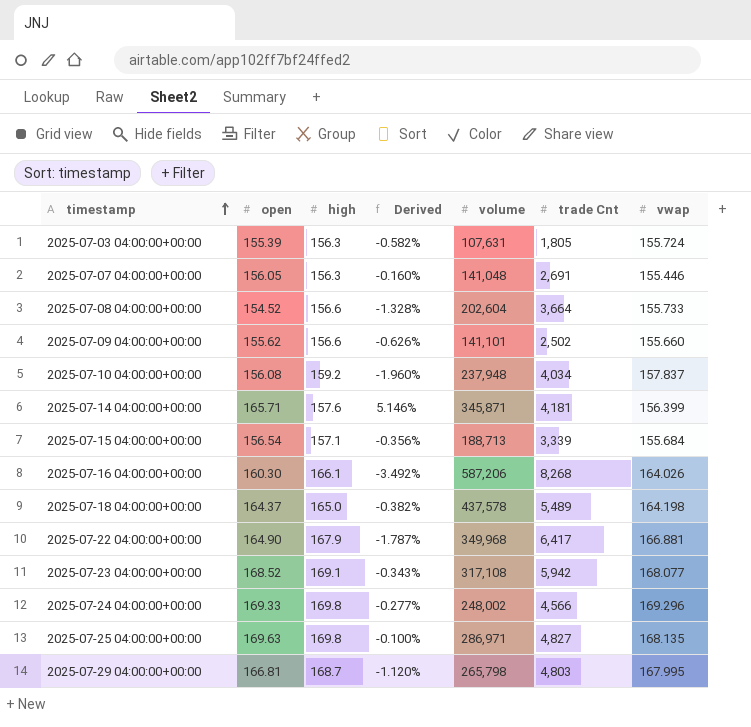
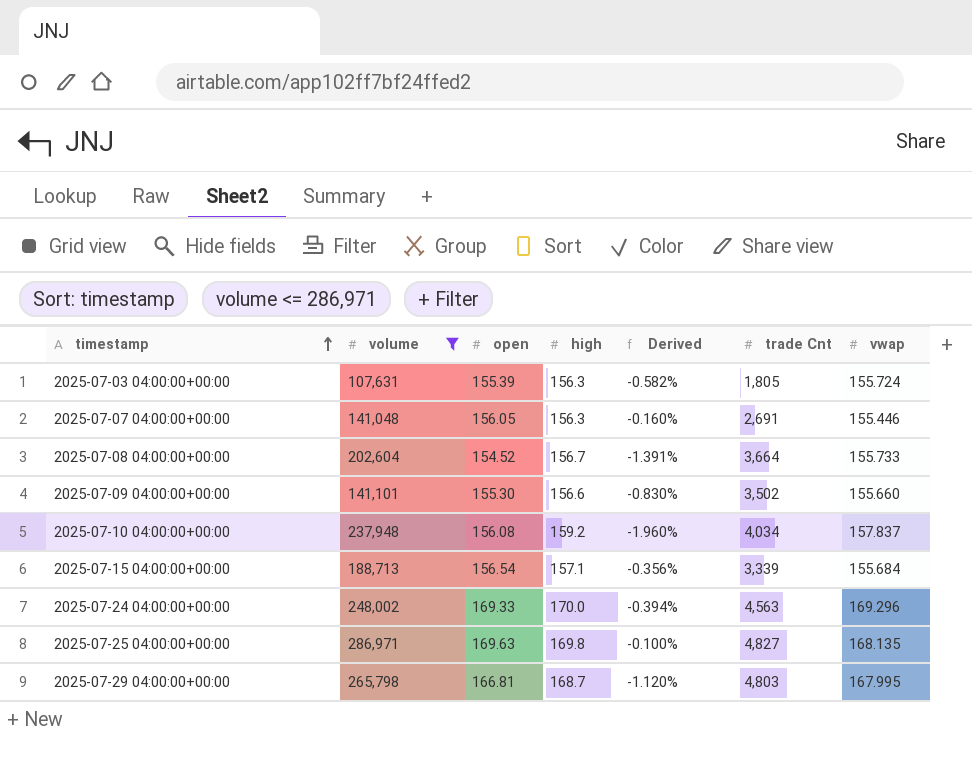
filter: none -> volume <= 286,971
column volume | position: 5 -> 2
2025-07-08 04:00:00+00:00 | high: 156.6 -> 156.7
2025-07-08 04:00:00+00:00 | Derived: -1.328% -> -1.391%
2025-07-09 04:00:00+00:00 | open: 155.62 -> 155.30
2025-07-09 04:00:00+00:00 | Derived: -0.626% -> -0.830%
2025-07-09 04:00:00+00:00 | trade Cnt: 2,502 -> 3,502
2025-07-24 04:00:00+00:00 | high: 169.8 -> 170.0
2025-07-24 04:00:00+00:00 | Derived: -0.277% -> -0.394%
2025-07-24 04:00:00+00:00 | trade Cnt: 4,566 -> 4,563

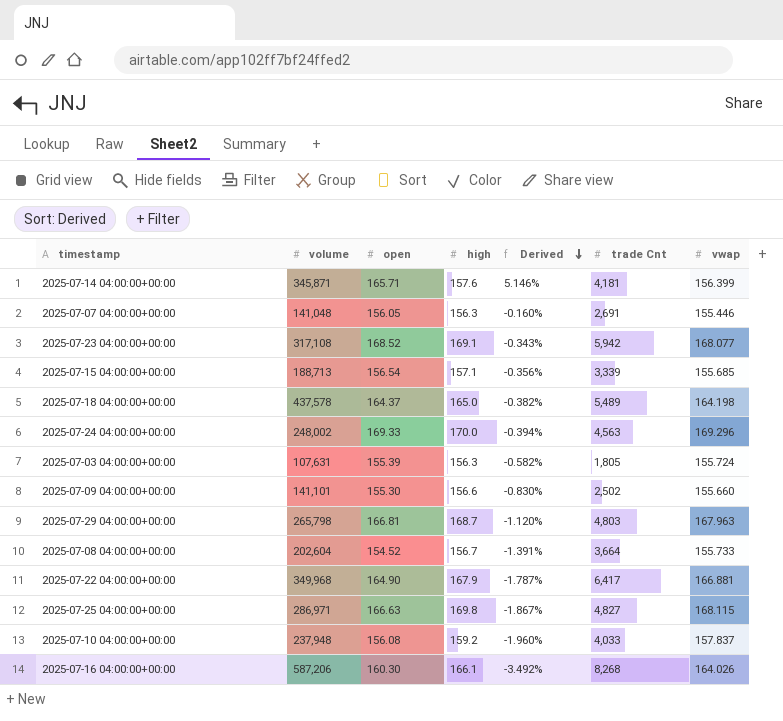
filter: volume <= 286,971 -> none
row order: timestamp ascending -> Derived descending
2025-07-15 04:00:00+00:00 | vwap: 155.684 -> 155.685
2025-07-09 04:00:00+00:00 | trade Cnt: 3,502 -> 2,502
2025-07-29 04:00:00+00:00 | vwap: 167.995 -> 167.963
2025-07-25 04:00:00+00:00 | open: 169.63 -> 166.63
2025-07-25 04:00:00+00:00 | Derived: -0.100% -> -1.867%
2025-07-25 04:00:00+00:00 | vwap: 168.135 -> 168.115
2025-07-10 04:00:00+00:00 | trade Cnt: 4,034 -> 4,033

